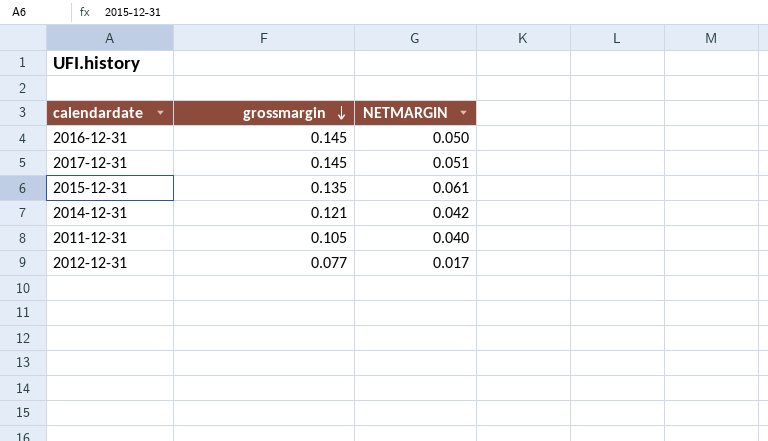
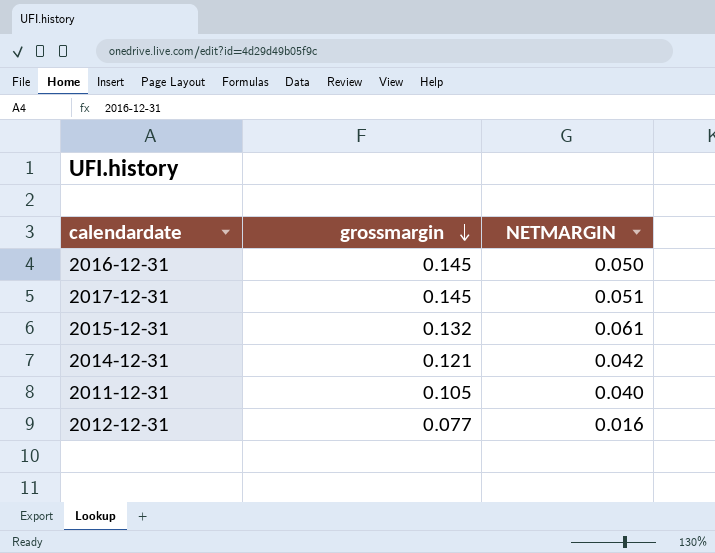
2015-12-31 | grossmargin: 0.135 -> 0.132
2012-12-31 | NETMARGIN: 0.017 -> 0.016

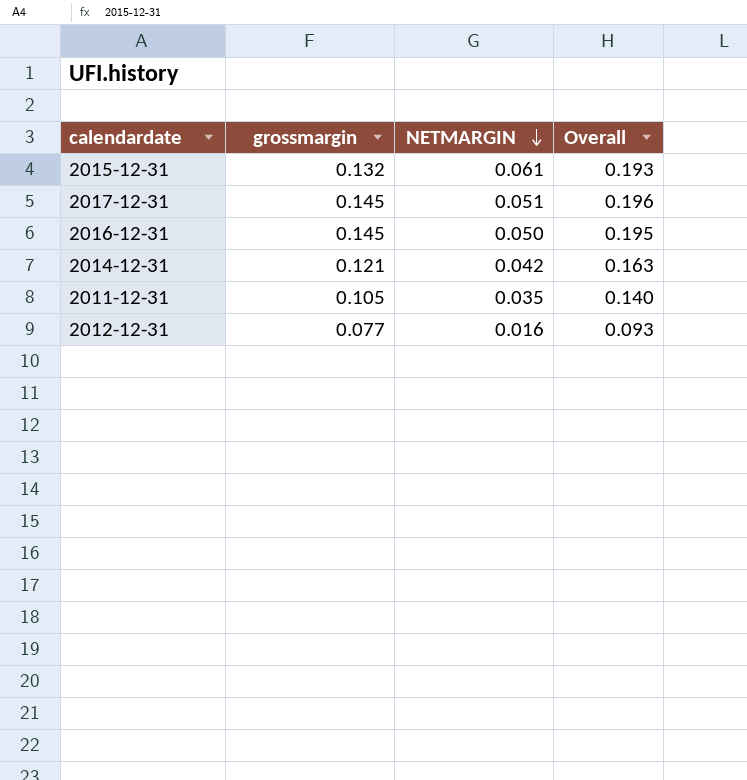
row order: grossmargin descending -> NETMARGIN descending
column Overall | formula: none -> [grossmargin] + [NETMARGIN]
2011-12-31 | NETMARGIN: 0.040 -> 0.035

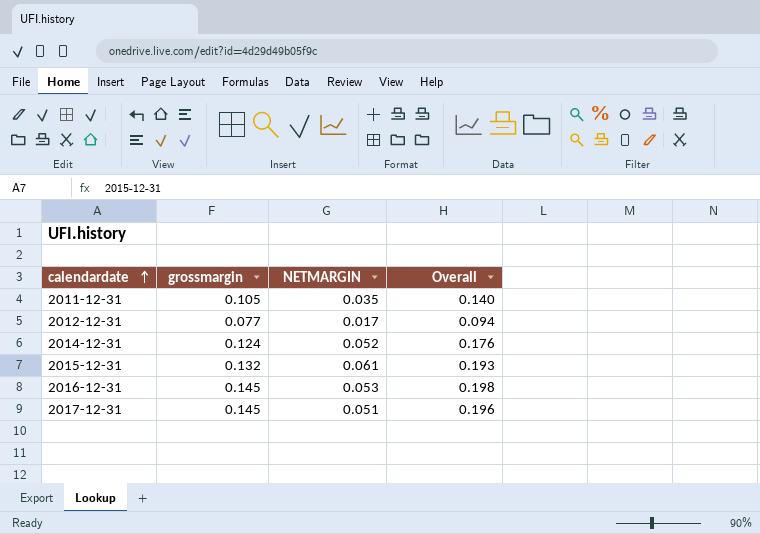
row order: NETMARGIN descending -> calendardate ascending
2012-12-31 | NETMARGIN: 0.016 -> 0.017
2012-12-31 | Overall: 0.093 -> 0.094
2014-12-31 | grossmargin: 0.121 -> 0.124
2014-12-31 | NETMARGIN: 0.042 -> 0.052
2014-12-31 | Overall: 0.163 -> 0.176
2016-12-31 | NETMARGIN: 0.050 -> 0.053
2016-12-31 | Overall: 0.195 -> 0.198

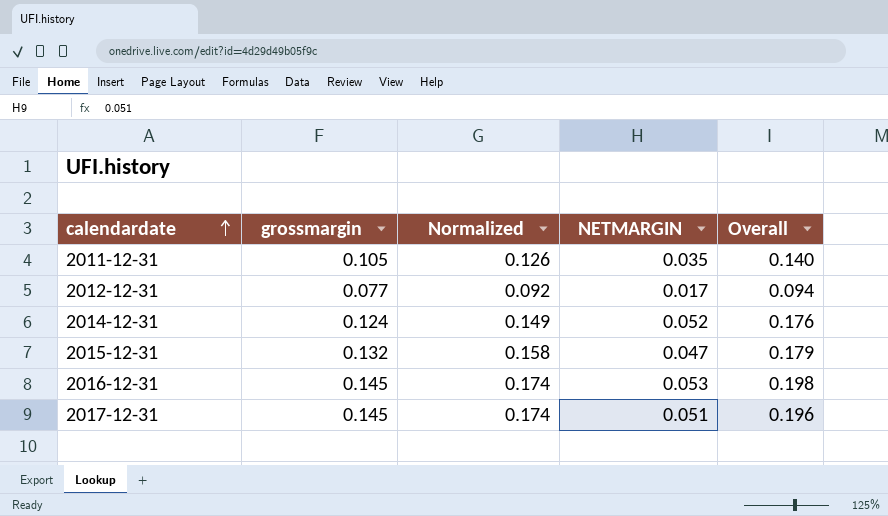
column Normalized | formula: none -> [grossmargin] * 1.2
2015-12-31 | NETMARGIN: 0.061 -> 0.047
2015-12-31 | Overall: 0.193 -> 0.179

